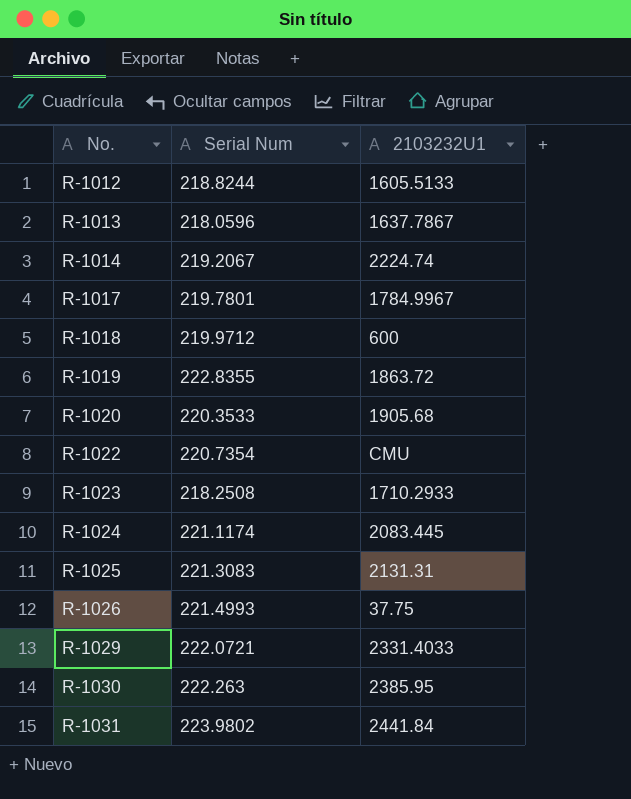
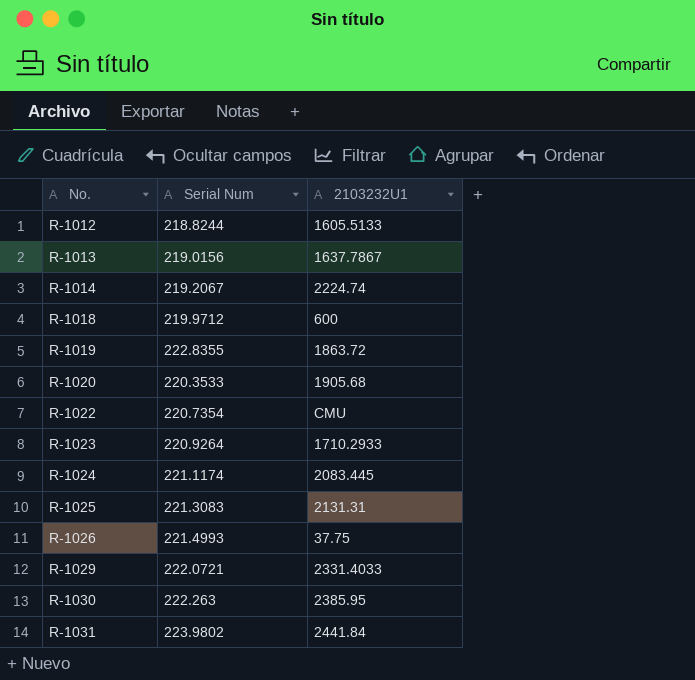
row R-1017: 219.7801 | 1784.9967 -> none
R-1013 | Serial Num: 218.0596 -> 219.0156
R-1023 | Serial Num: 218.2508 -> 220.9264

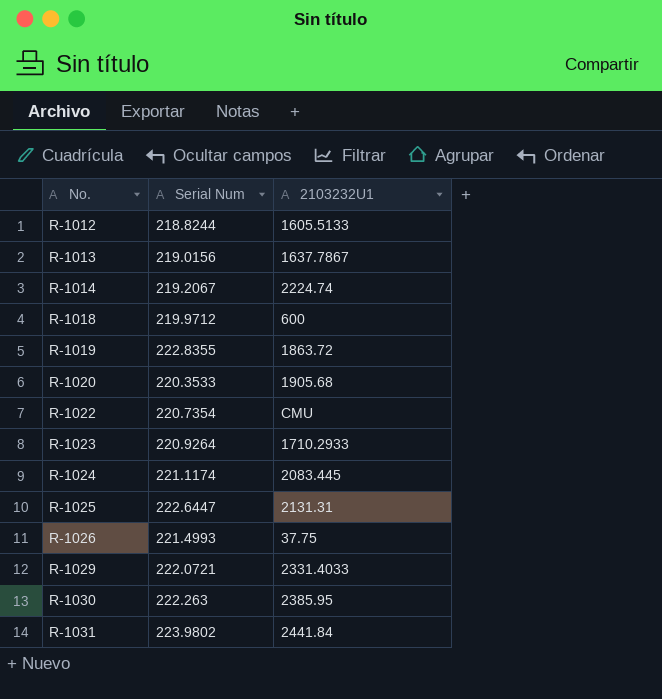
R-1025 | Serial Num: 221.3083 -> 222.6447

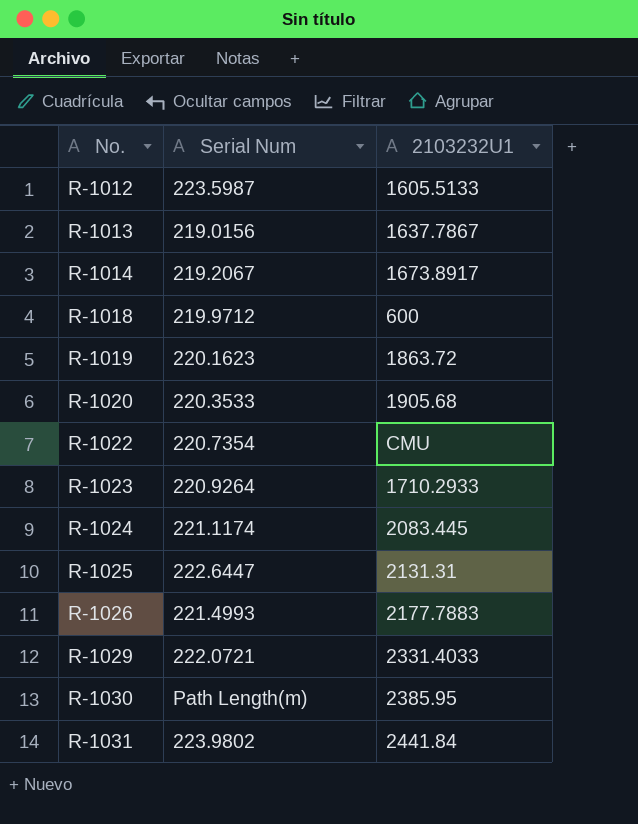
R-1012 | Serial Num: 218.8244 -> 223.5987
R-1014 | 2103232U1: 2224.74 -> 1673.8917
R-1019 | Serial Num: 222.8355 -> 220.1623
R-1026 | 2103232U1: 37.75 -> 2177.7883
R-1030 | Serial Num: 222.263 -> Path Length(m)

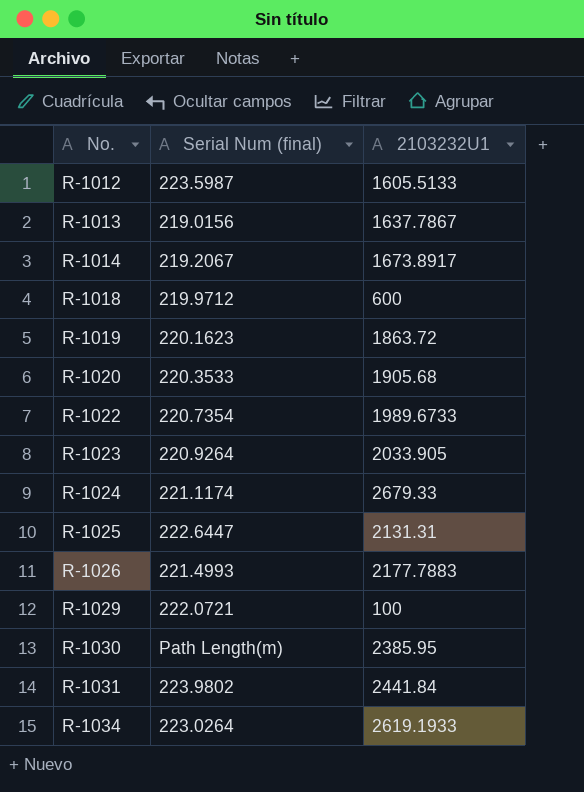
column name: Serial Num -> Serial Num (final)
R-1022 | 2103232U1: CMU -> 1989.6733
R-1023 | 2103232U1: 1710.2933 -> 2033.905
R-1024 | 2103232U1: 2083.445 -> 2679.33
R-1029 | 2103232U1: 2331.4033 -> 100
row R-1034: none -> 223.0264 | 2619.1933

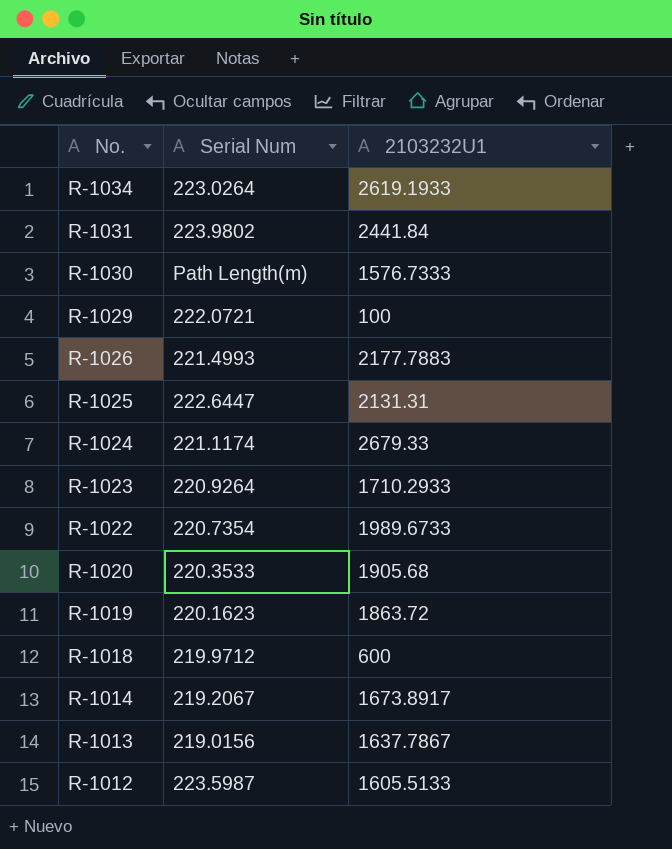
row order: No. ascending -> No. descending
column name: Serial Num (final) -> Serial Num
R-1030 | 2103232U1: 2385.95 -> 1576.7333
R-1023 | 2103232U1: 2033.905 -> 1710.2933

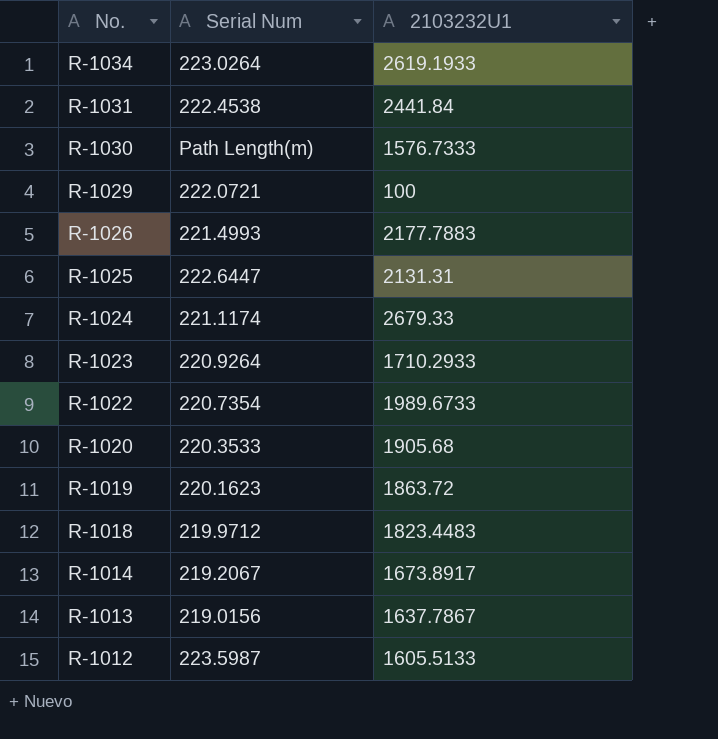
R-1031 | Serial Num: 223.9802 -> 222.4538
R-1018 | 2103232U1: 600 -> 1823.4483

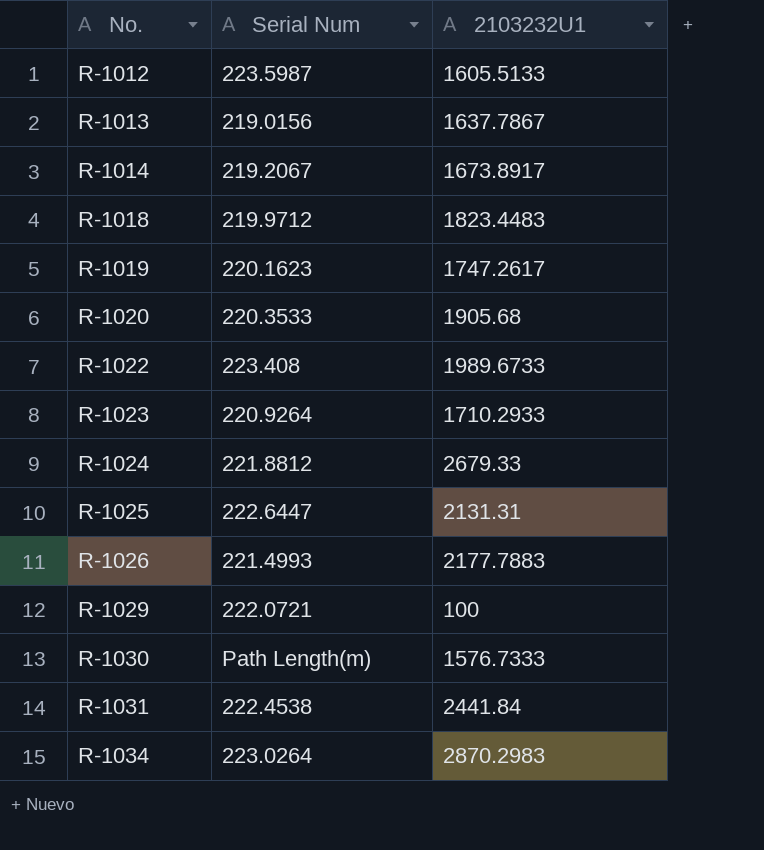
row order: No. descending -> No. ascending
R-1019 | 2103232U1: 1863.72 -> 1747.2617
R-1022 | Serial Num: 220.7354 -> 223.408
R-1024 | Serial Num: 221.1174 -> 221.8812
R-1034 | 2103232U1: 2619.1933 -> 2870.2983

